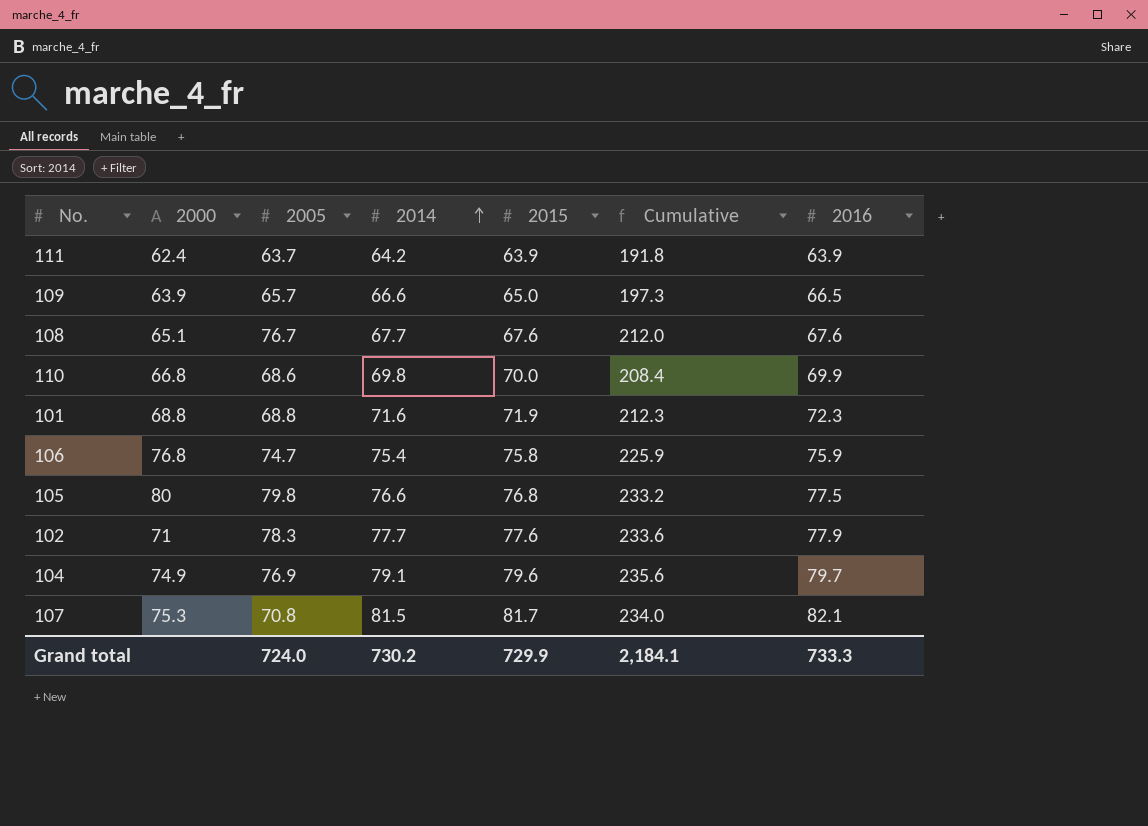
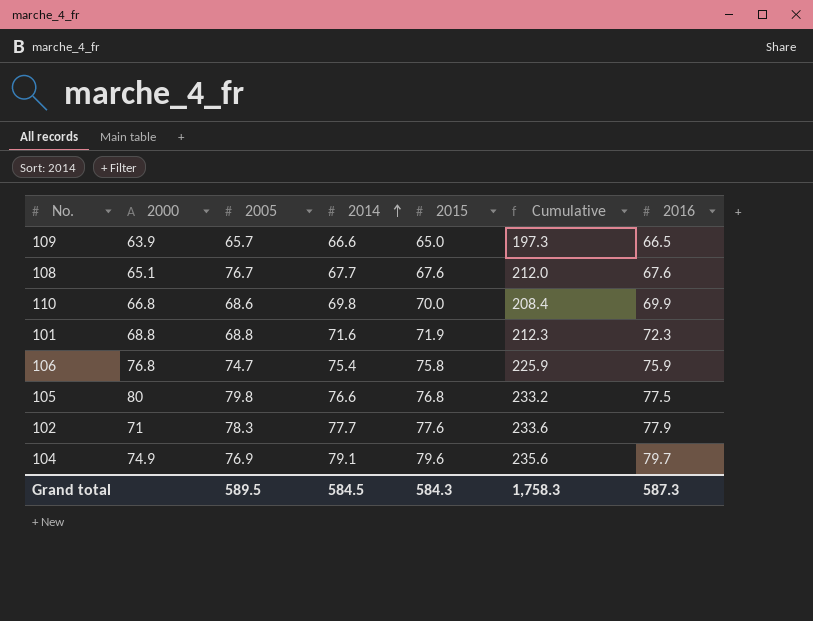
row 111: 62.4 | 63.7 | 64.2 | 63.9 | 191.8 | 63.9 -> none
row 107: 75.3 | 70.8 | 81.5 | 81.7 | 234.0 | 82.1 -> none
Grand total | 2005: 724.0 -> 589.5
Grand total | 2014: 730.2 -> 584.5
Grand total | 2015: 729.9 -> 584.3
Grand total | Cumulative: 2,184.1 -> 1,758.3
Grand total | 2016: 733.3 -> 587.3

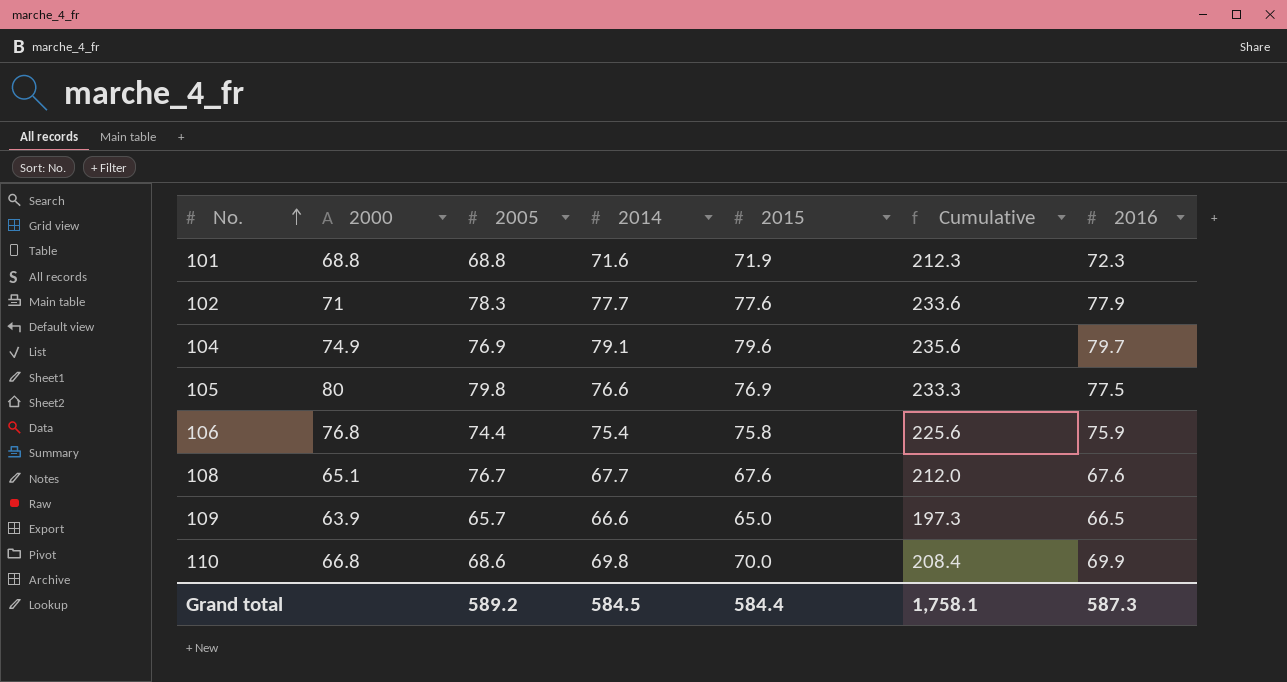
row order: 2014 ascending -> No. ascending
105 | 2015: 76.8 -> 76.9
105 | Cumulative: 233.2 -> 233.3
106 | 2005: 74.7 -> 74.4
106 | Cumulative: 225.9 -> 225.6
Grand total | 2005: 589.5 -> 589.2
Grand total | 2015: 584.3 -> 584.4
Grand total | Cumulative: 1,758.3 -> 1,758.1

